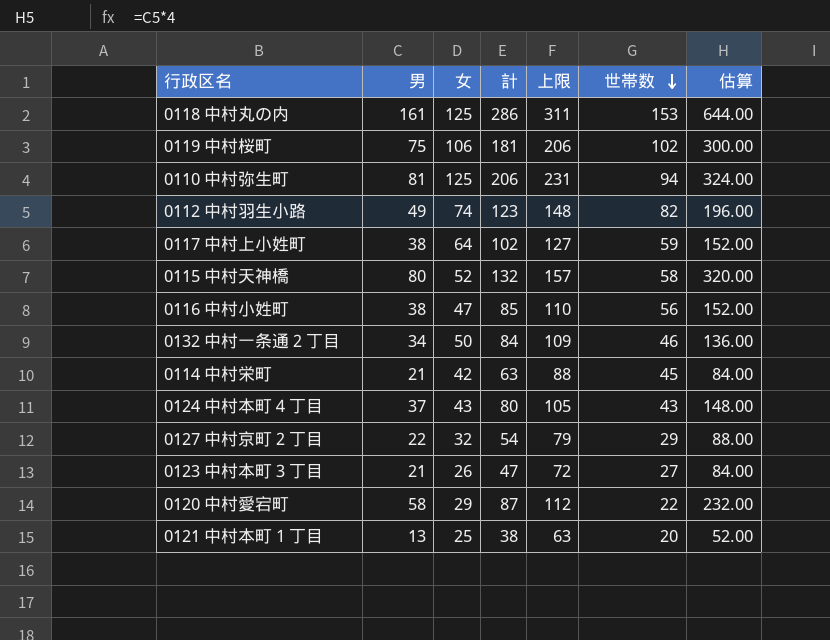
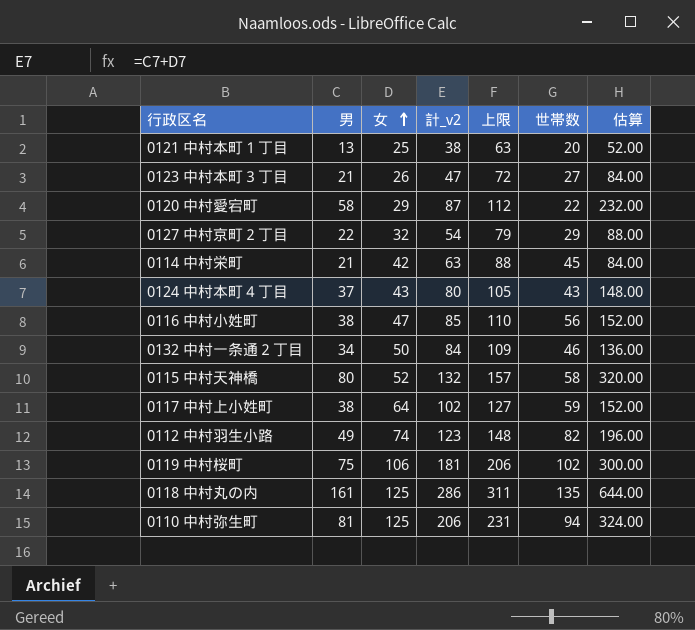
row order: 世帯数 descending -> 女 ascending
column name: 計 -> 計_v2
0118 中村丸の内 | 世帯数: 153 -> 135

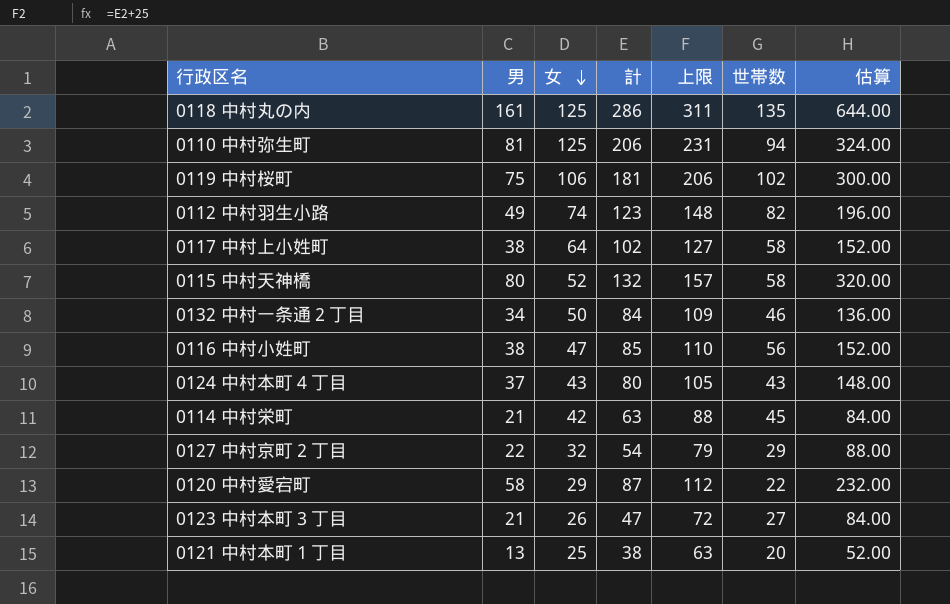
row order: 女 ascending -> 女 descending
column name: 計_v2 -> 計
0117 中村上小姓町 | 世帯数: 59 -> 58

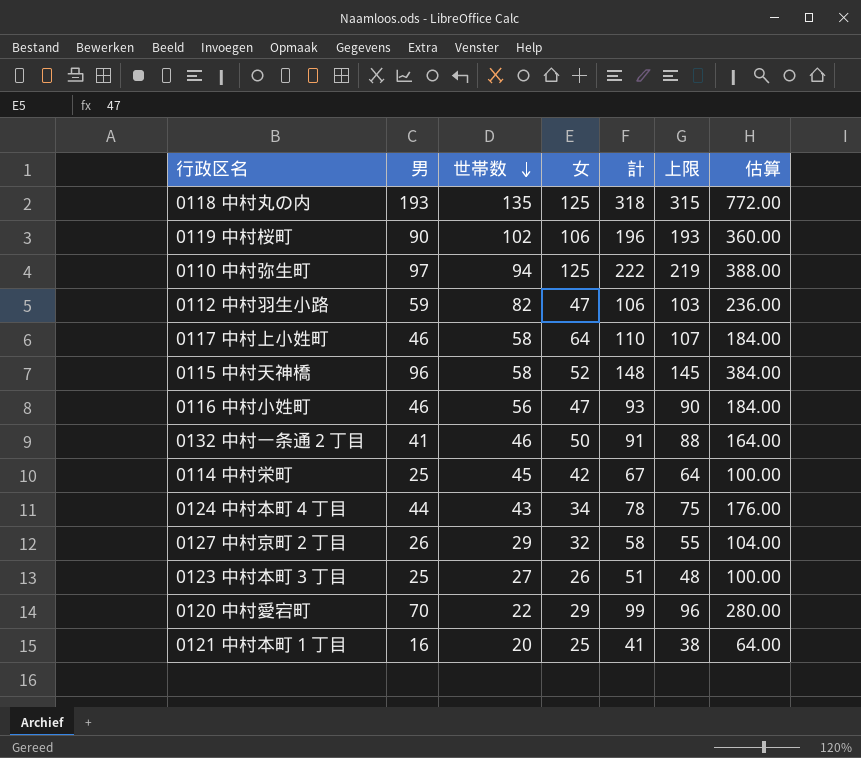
row order: 女 descending -> 世帯数 descending
column 世帯数 | position: 6 -> 3
column 上限 | formula: [計] + 25 -> [計] - 3
0118 中村丸の内 | 男: 161 -> 193
0118 中村丸の内 | 計: 286 -> 318
0118 中村丸の内 | 估算: 644.00 -> 772.00
0119 中村桜町 | 男: 75 -> 90
0119 中村桜町 | 計: 181 -> 196
0119 中村桜町 | 估算: 300.00 -> 360.00
0110 中村弥生町 | 男: 81 -> 97
0110 中村弥生町 | 計: 206 -> 222
0110 中村弥生町 | 估算: 324.00 -> 388.00
0112 中村羽生小路 | 男: 49 -> 59
0112 中村羽生小路 | 女: 74 -> 47
0112 中村羽生小路 | 計: 123 -> 106
0112 中村羽生小路 | 估算: 196.00 -> 236.00
0117 中村上小姓町 | 男: 38 -> 46
0117 中村上小姓町 | 計: 102 -> 110
0117 中村上小姓町 | 估算: 152.00 -> 184.00
0115 中村天神橋 | 男: 80 -> 96
0115 中村天神橋 | 計: 132 -> 148
0115 中村天神橋 | 估算: 320.00 -> 384.00
0116 中村小姓町 | 男: 38 -> 46
0116 中村小姓町 | 計: 85 -> 93
0116 中村小姓町 | 估算: 152.00 -> 184.00
0132 中村一条通２丁目 | 男: 34 -> 41
0132 中村一条通２丁目 | 計: 84 -> 91
0132 中村一条通２丁目 | 估算: 136.00 -> 164.00
0114 中村栄町 | 男: 21 -> 25
0114 中村栄町 | 計: 63 -> 67
0114 中村栄町 | 估算: 84.00 -> 100.00
0124 中村本町４丁目 | 男: 37 -> 44
0124 中村本町４丁目 | 女: 43 -> 34
0124 中村本町４丁目 | 計: 80 -> 78
0124 中村本町４丁目 | 估算: 148.00 -> 176.00
0127 中村京町２丁目 | 男: 22 -> 26
0127 中村京町２丁目 | 計: 54 -> 58
0127 中村京町２丁目 | 估算: 88.00 -> 104.00
0123 中村本町３丁目 | 男: 21 -> 25
0123 中村本町３丁目 | 計: 47 -> 51
0123 中村本町３丁目 | 估算: 84.00 -> 100.00
0120 中村愛宕町 | 男: 58 -> 70
0120 中村愛宕町 | 計: 87 -> 99
0120 中村愛宕町 | 估算: 232.00 -> 280.00
0121 中村本町１丁目 | 男: 13 -> 16
0121 中村本町１丁目 | 計: 38 -> 41
0121 中村本町１丁目 | 估算: 52.00 -> 64.00

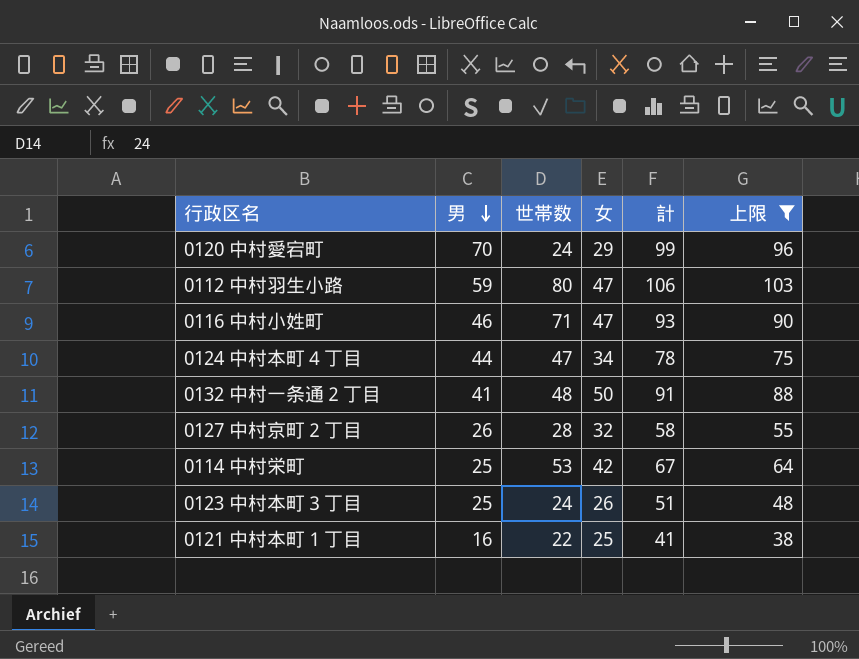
filter: none -> 上限 <= 103
row order: 世帯数 descending -> 男 descending
column 估算 | formula: [男] * 4 -> none
0120 中村愛宕町 | 世帯数: 22 -> 24
0112 中村羽生小路 | 世帯数: 82 -> 80
0116 中村小姓町 | 世帯数: 56 -> 71
0124 中村本町４丁目 | 世帯数: 43 -> 47
0132 中村一条通２丁目 | 世帯数: 46 -> 48
0127 中村京町２丁目 | 世帯数: 29 -> 28
0114 中村栄町 | 世帯数: 45 -> 53
0123 中村本町３丁目 | 世帯数: 27 -> 24
0121 中村本町１丁目 | 世帯数: 20 -> 22

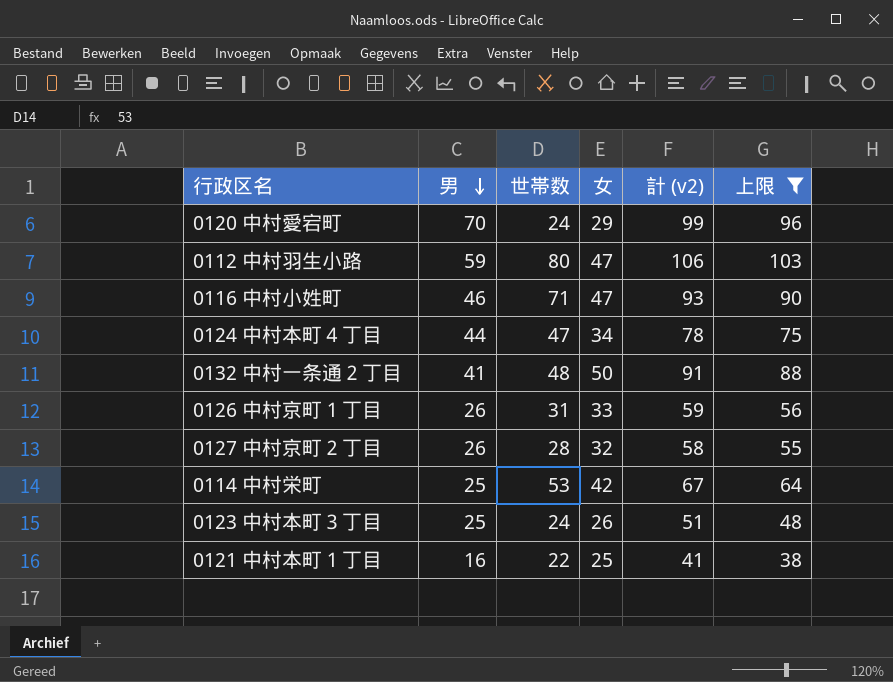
column name: 計 -> 計 (v2)
row 0126 中村京町１丁目: none -> 26 | 31 | 33 | 59 | 56

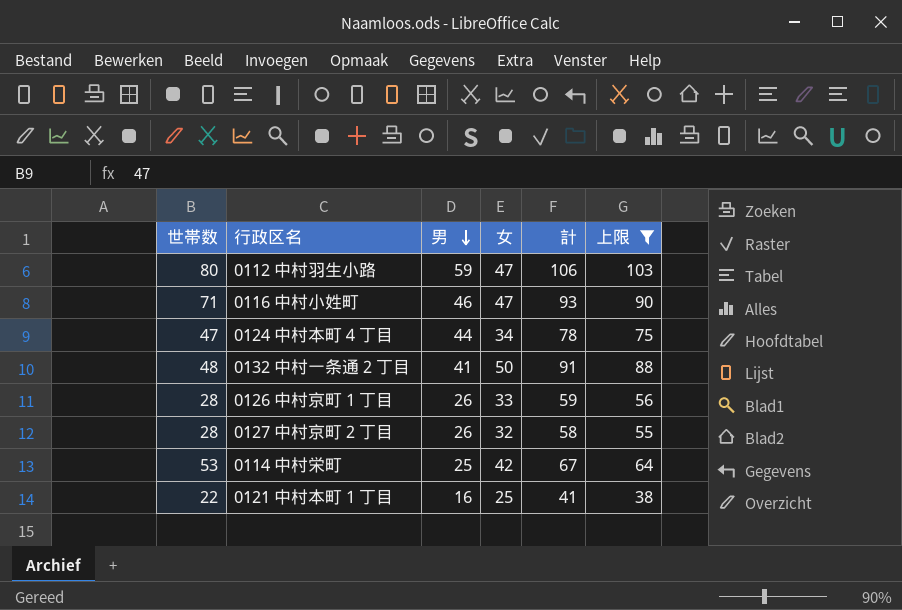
column 世帯数 | position: 3 -> 1
column name: 計 (v2) -> 計
row 0120 中村愛宕町: 70 | 24 | 29 | 99 | 96 -> none
row 0123 中村本町３丁目: 25 | 24 | 26 | 51 | 48 -> none
0126 中村京町１丁目 | 世帯数: 31 -> 28

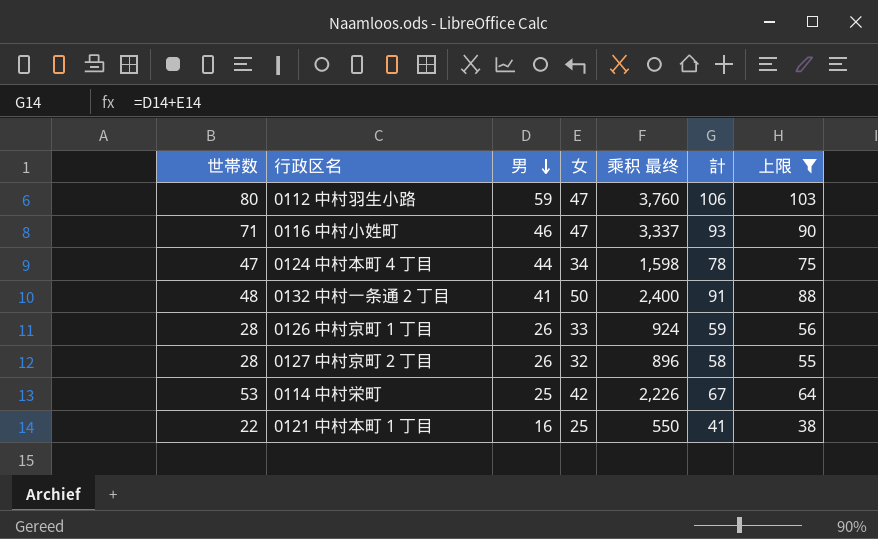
column 乘积 最终 | formula: none -> [世帯数] * [女]

